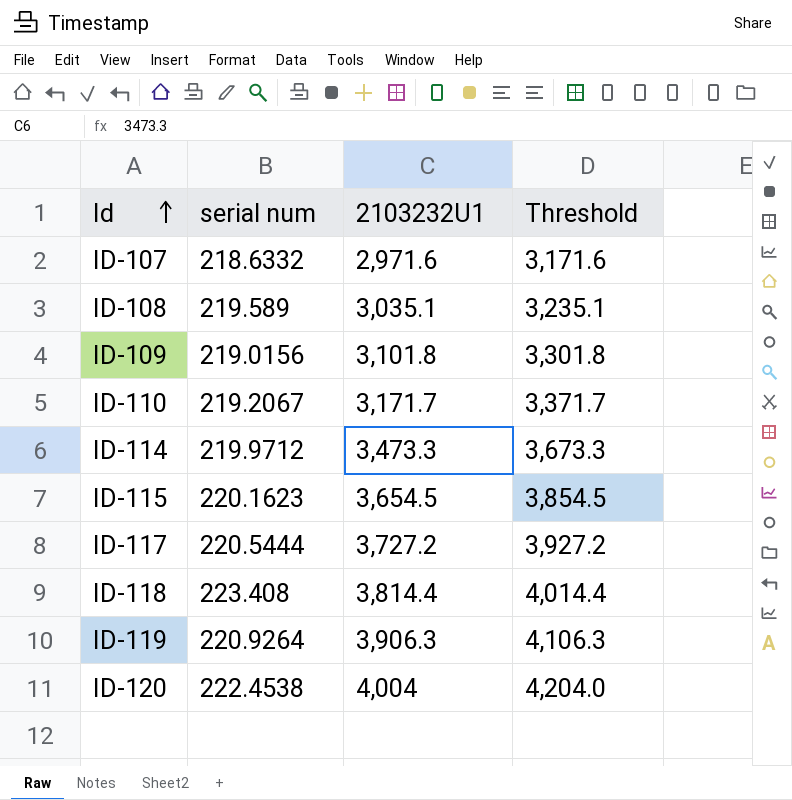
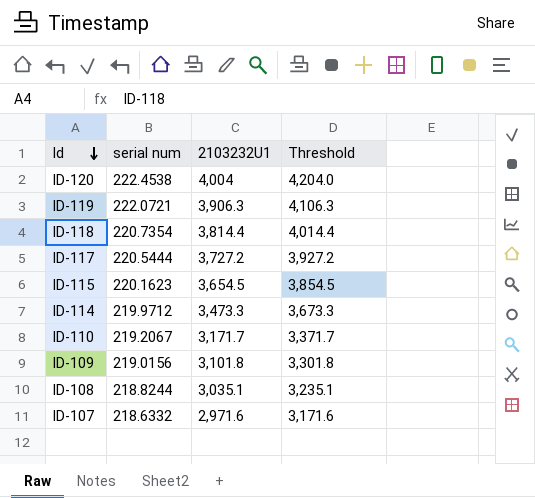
row order: Id ascending -> Id descending
ID-119 | serial num: 220.9264 -> 222.0721
ID-118 | serial num: 223.408 -> 220.7354
ID-108 | serial num: 219.589 -> 218.8244

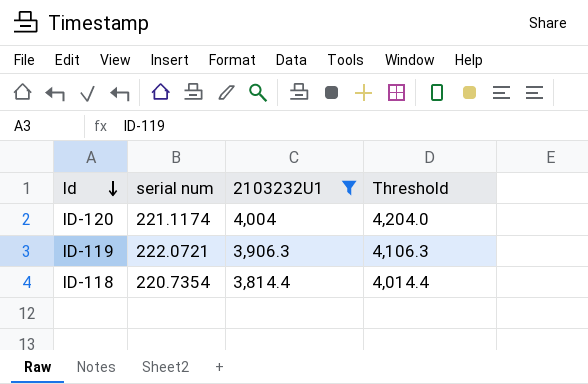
filter: none -> 2103232U1 >= 3,814.4
ID-120 | serial num: 222.4538 -> 221.1174

